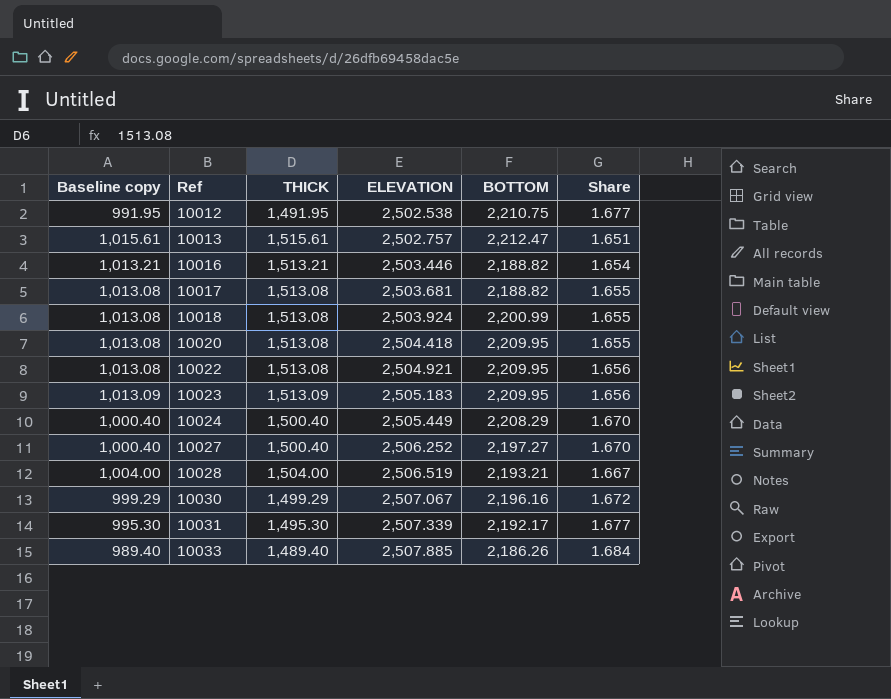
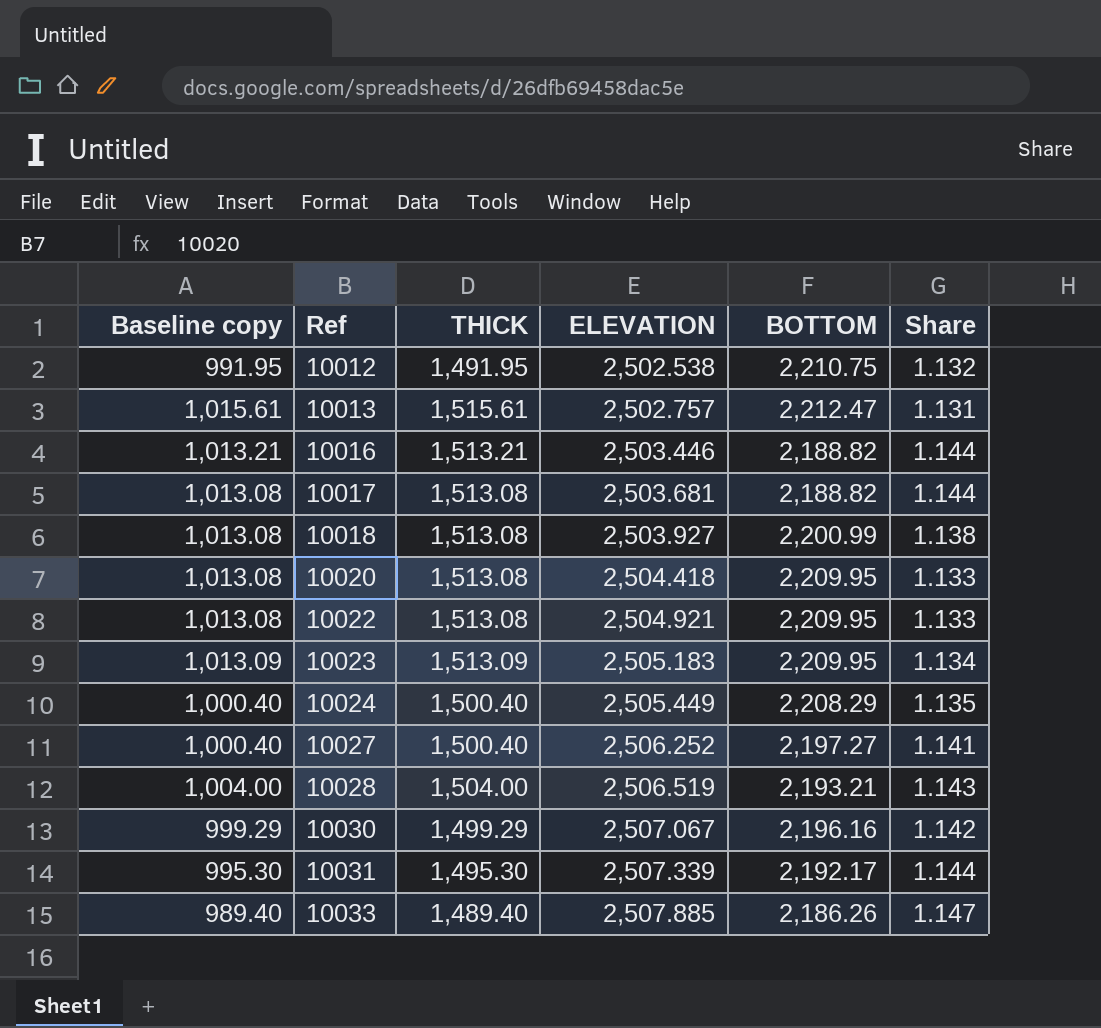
column Share | formula: [ELEVATION] / [THICK] -> [ELEVATION] / [BOTTOM]
10018 | ELEVATION: 2,503.924 -> 2,503.927

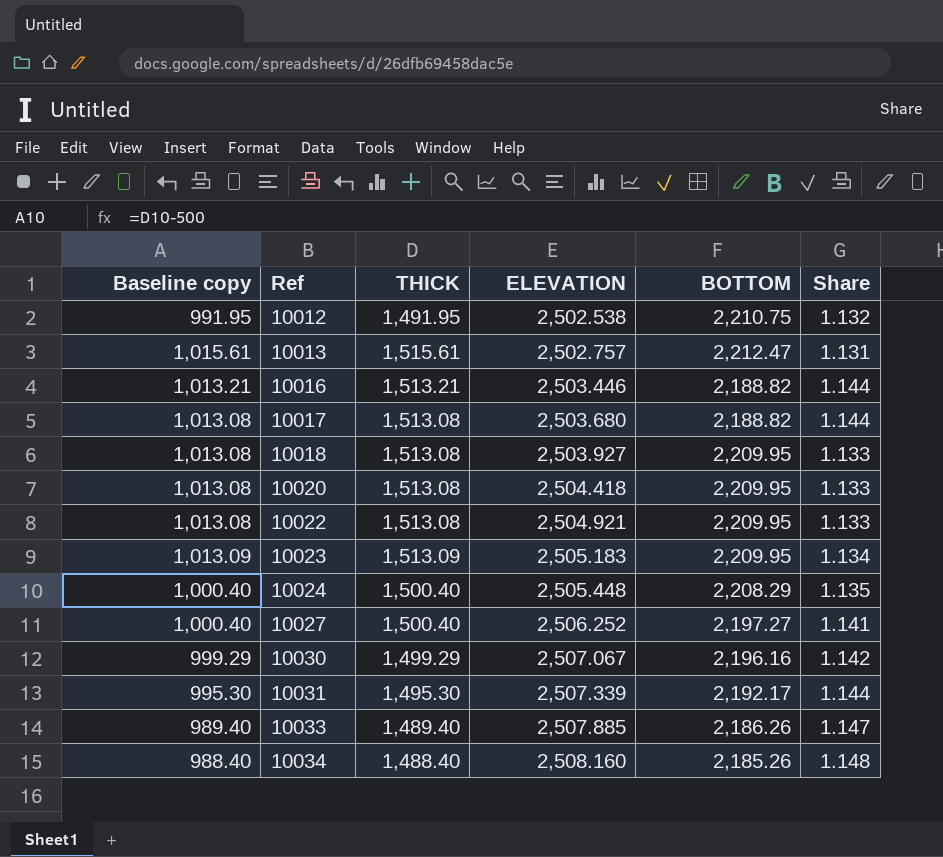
row 10028: 1,004.00 | 1,504.00 | 2,506.519 | 2,193.21 | 1.143 -> none
10017 | ELEVATION: 2,503.681 -> 2,503.680
10018 | BOTTOM: 2,200.99 -> 2,209.95
10018 | Share: 1.138 -> 1.133
10024 | ELEVATION: 2,505.449 -> 2,505.448
row 10034: none -> 988.40 | 1,488.40 | 2,508.160 | 2,185.26 | 1.148

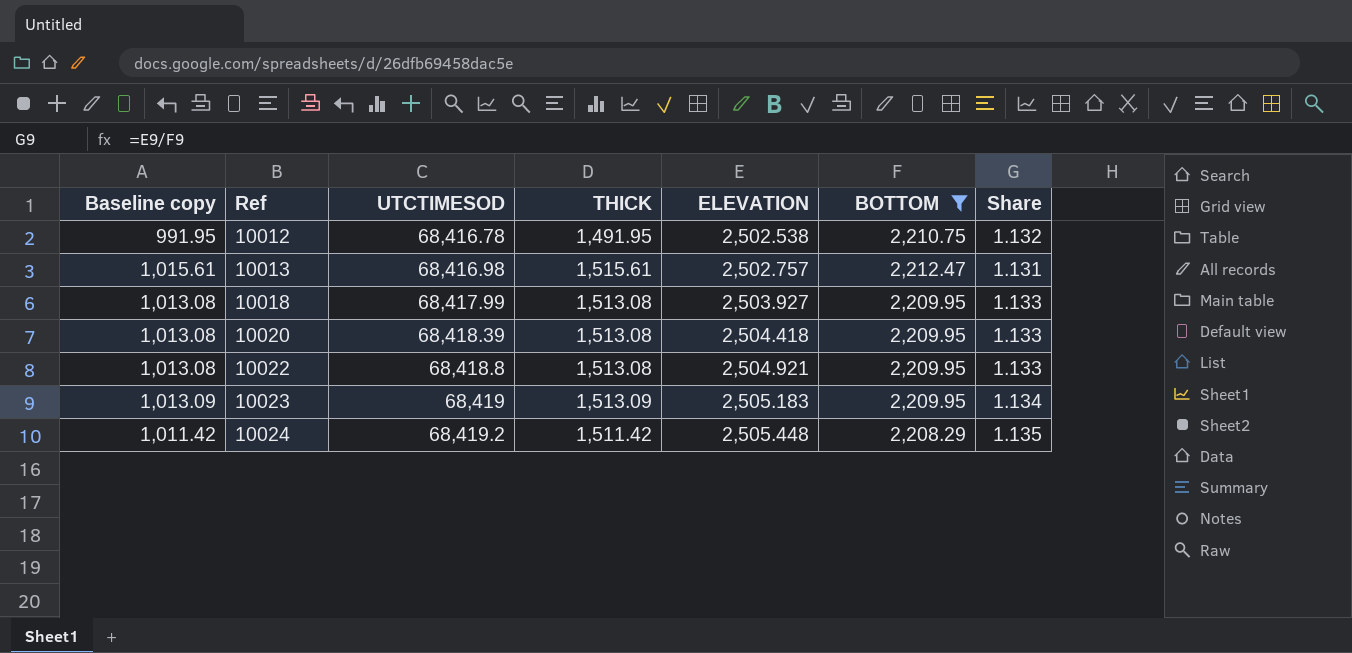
filter: none -> BOTTOM >= 2,208.29
column UTCTIMESOD | position: none -> 3
10024 | Baseline copy: 1,000.40 -> 1,011.42
10024 | THICK: 1,500.40 -> 1,511.42

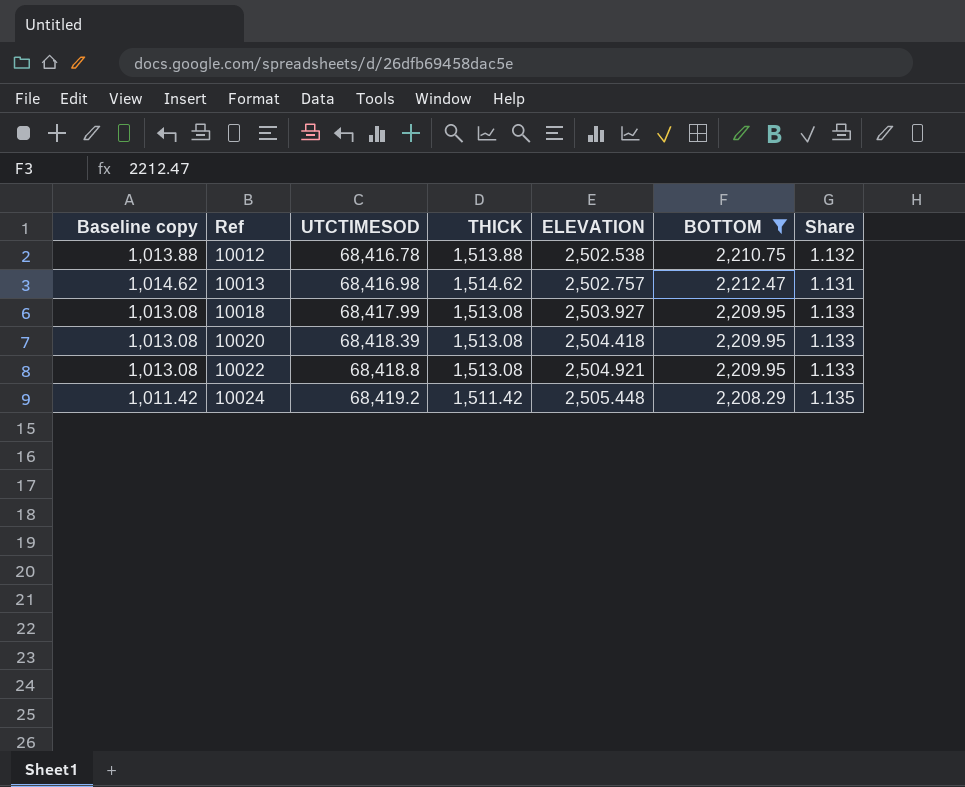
row 10023: 1,013.09 | 68,419 | 1,513.09 | 2,505.183 | 2,209.95 | 1.134 -> none
10012 | Baseline copy: 991.95 -> 1,013.88
10012 | THICK: 1,491.95 -> 1,513.88
10013 | Baseline copy: 1,015.61 -> 1,014.62
10013 | THICK: 1,515.61 -> 1,514.62

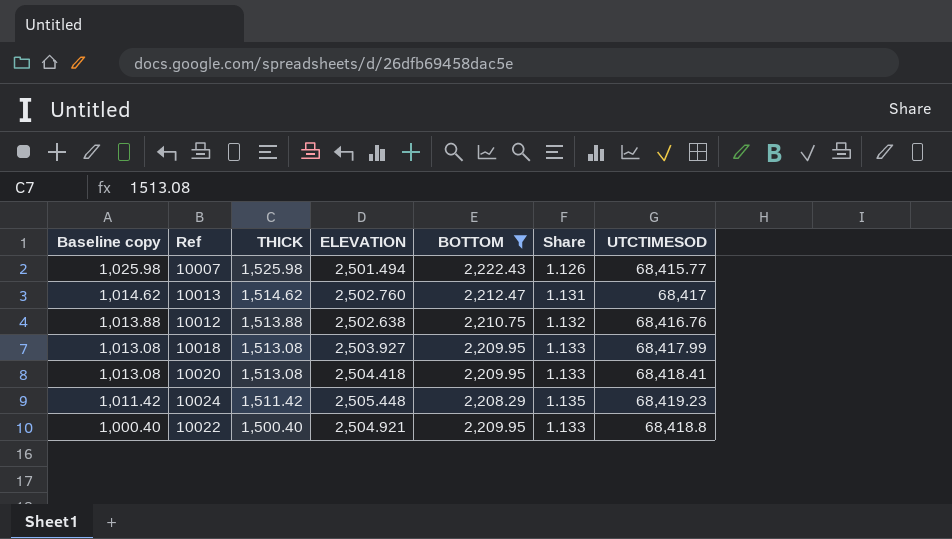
row order: Ref ascending -> Baseline copy descending
column UTCTIMESOD | position: 3 -> 7
row 10007: none -> 1,025.98 | 1,525.98 | 2,501.494 | 2,222.43 | 1.126 | 68,415.77
10013 | ELEVATION: 2,502.757 -> 2,502.760
10013 | UTCTIMESOD: 68,416.98 -> 68,417
10012 | ELEVATION: 2,502.538 -> 2,502.638
10012 | UTCTIMESOD: 68,416.78 -> 68,416.76
10020 | UTCTIMESOD: 68,418.39 -> 68,418.41
10024 | UTCTIMESOD: 68,419.2 -> 68,419.23
10022 | Baseline copy: 1,013.08 -> 1,000.40
10022 | THICK: 1,513.08 -> 1,500.40

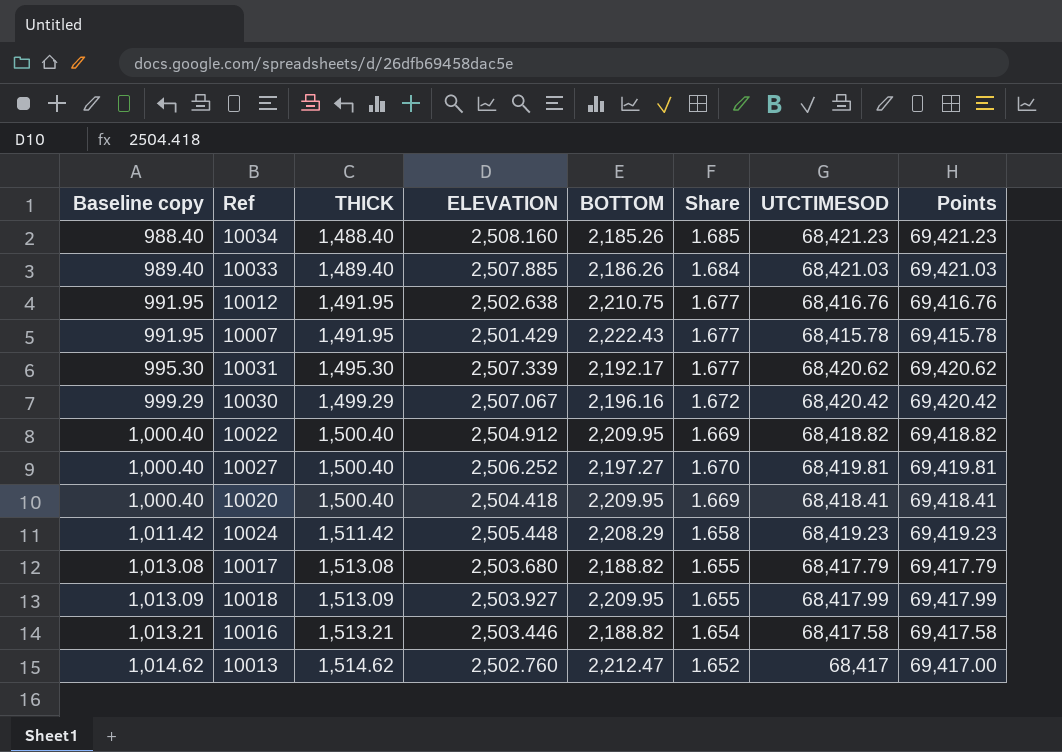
filter: BOTTOM >= 2,208.29 -> none
row order: Baseline copy descending -> Baseline copy ascending
column Share | formula: [ELEVATION] / [BOTTOM] -> [ELEVATION] / [THICK]
column Points | formula: none -> [UTCTIMESOD] + 1000
10012 | Baseline copy: 1,013.88 -> 991.95
10012 | THICK: 1,513.88 -> 1,491.95
10007 | Baseline copy: 1,025.98 -> 991.95
10007 | THICK: 1,525.98 -> 1,491.95
10007 | ELEVATION: 2,501.494 -> 2,501.429
10007 | UTCTIMESOD: 68,415.77 -> 68,415.78
10022 | ELEVATION: 2,504.921 -> 2,504.912
10022 | UTCTIMESOD: 68,418.8 -> 68,418.82
10020 | Baseline copy: 1,013.08 -> 1,000.40
10020 | THICK: 1,513.08 -> 1,500.40
10018 | Baseline copy: 1,013.08 -> 1,013.09
10018 | THICK: 1,513.08 -> 1,513.09

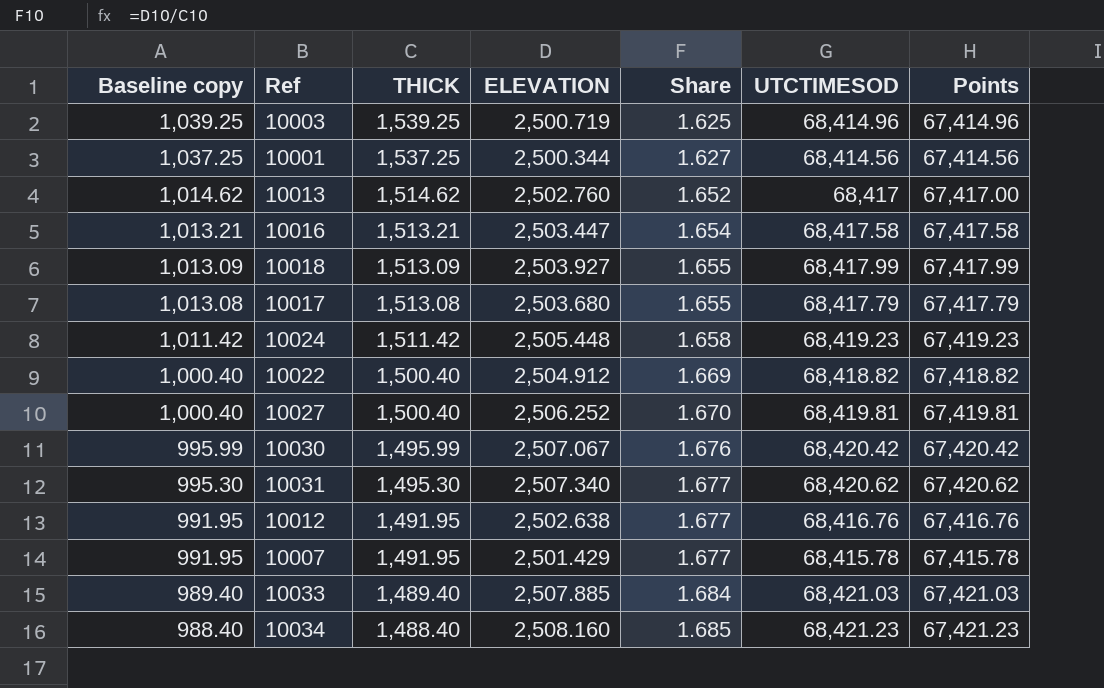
row order: Baseline copy ascending -> Baseline copy descending
column BOTTOM | position: 5 -> none
column Points | formula: [UTCTIMESOD] + 1000 -> [UTCTIMESOD] - 1000
row 10020: 1,000.40 | 1,500.40 | 2,504.418 | 2,209.95 | 1.669 | 68,418.41 | 69,418.41 -> none
row 10003: none -> 1,039.25 | 1,539.25 | 2,500.719 | 1.625 | 68,414.96 | 67,414.96
row 10001: none -> 1,037.25 | 1,537.25 | 2,500.344 | 1.627 | 68,414.56 | 67,414.56
10016 | ELEVATION: 2,503.446 -> 2,503.447
10030 | Baseline copy: 999.29 -> 995.99
10030 | THICK: 1,499.29 -> 1,495.99
10030 | Share: 1.672 -> 1.676
10031 | ELEVATION: 2,507.339 -> 2,507.340

